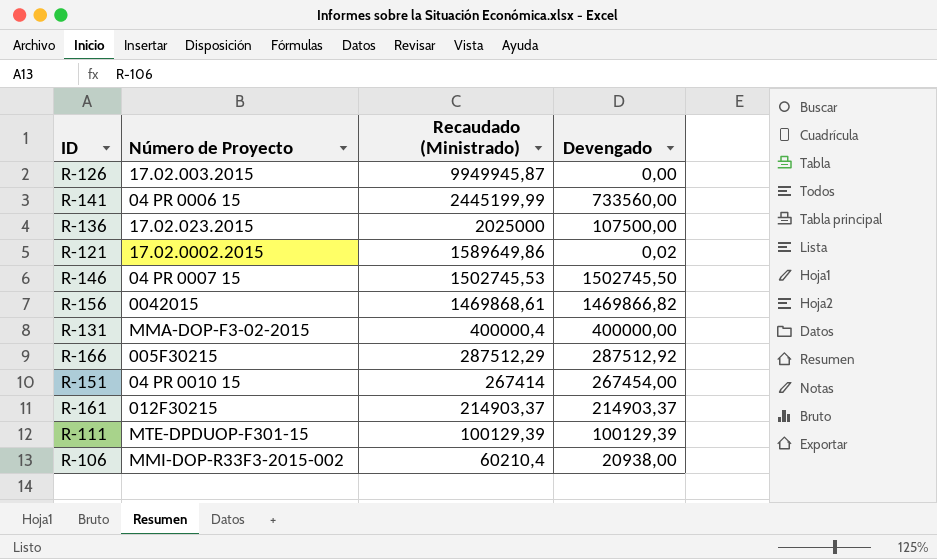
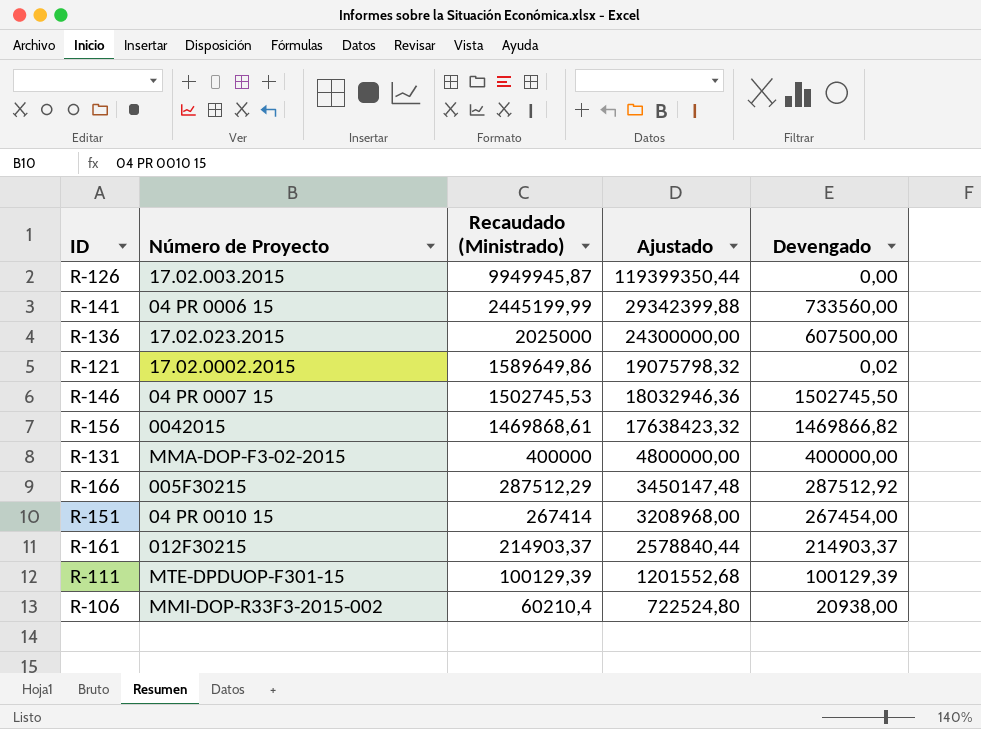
column Ajustado | formula: none -> [Recaudado (Ministrado)] * 12
R-136 | Devengado: 107500,00 -> 607500,00
R-131 | Recaudado (Ministrado): 400000,4 -> 400000

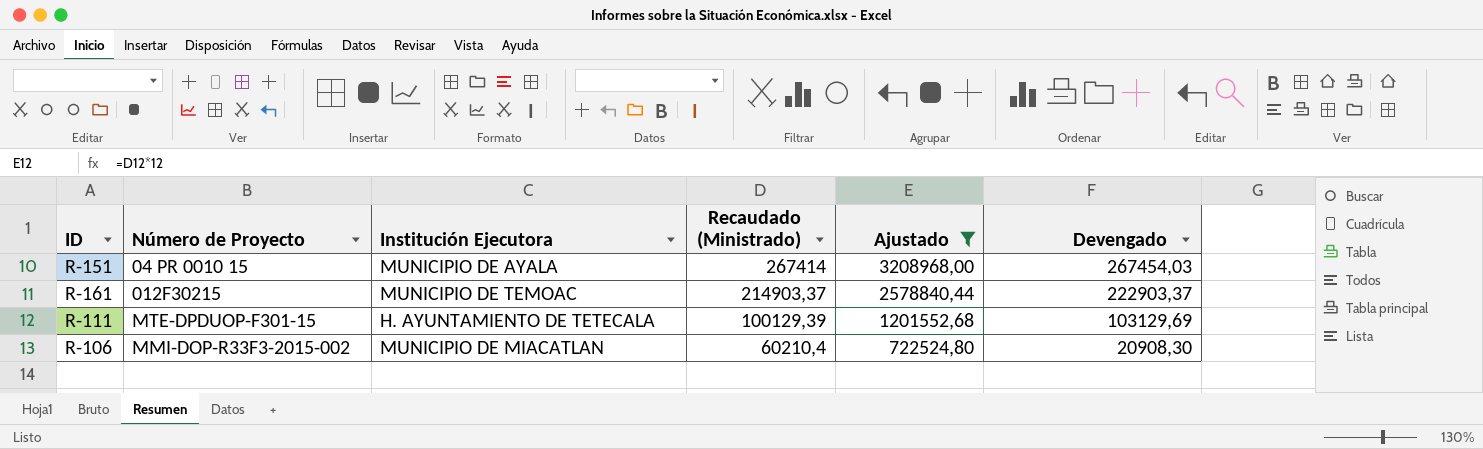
filter: none -> Ajustado <= 3208968,00
column Institución Ejecutora | position: none -> 3
R-151 | Devengado: 267454,00 -> 267454,03
R-161 | Devengado: 214903,37 -> 222903,37
R-111 | Devengado: 100129,39 -> 103129,69
R-106 | Devengado: 20938,00 -> 20908,30

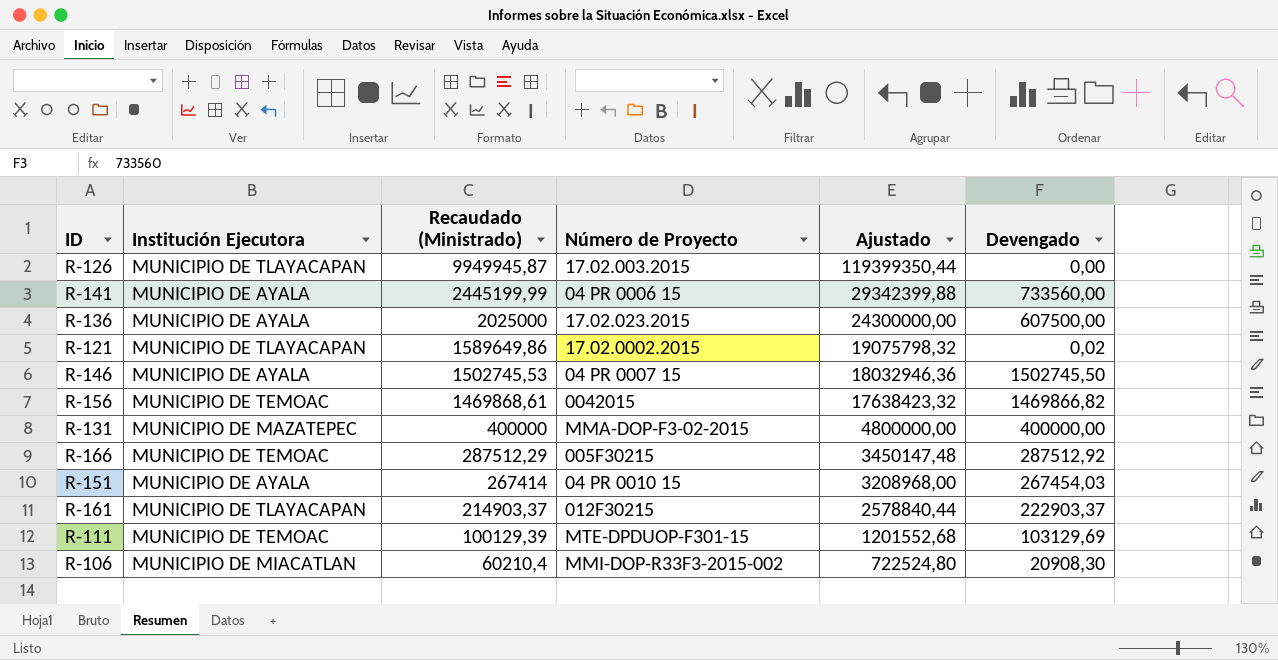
filter: Ajustado <= 3208968,00 -> none
column Número de Proyecto | position: 2 -> 4
R-161 | Institución Ejecutora: MUNICIPIO DE TEMOAC -> MUNICIPIO DE TLAYACAPAN
R-111 | Institución Ejecutora: H. AYUNTAMIENTO DE TETECALA -> MUNICIPIO DE TEMOAC

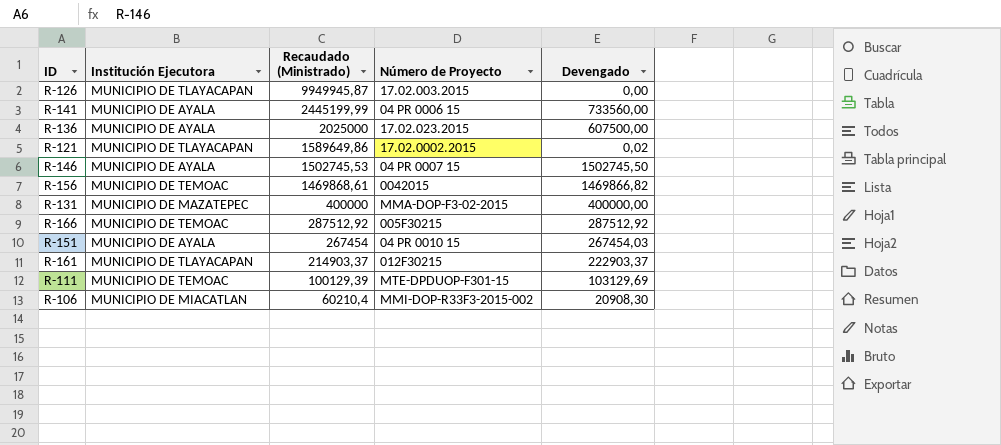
column Ajustado | formula: [Recaudado (Ministrado)] * 12 -> none
R-166 | Recaudado (Ministrado): 287512,29 -> 287512,92
R-151 | Recaudado (Ministrado): 267414 -> 267454

